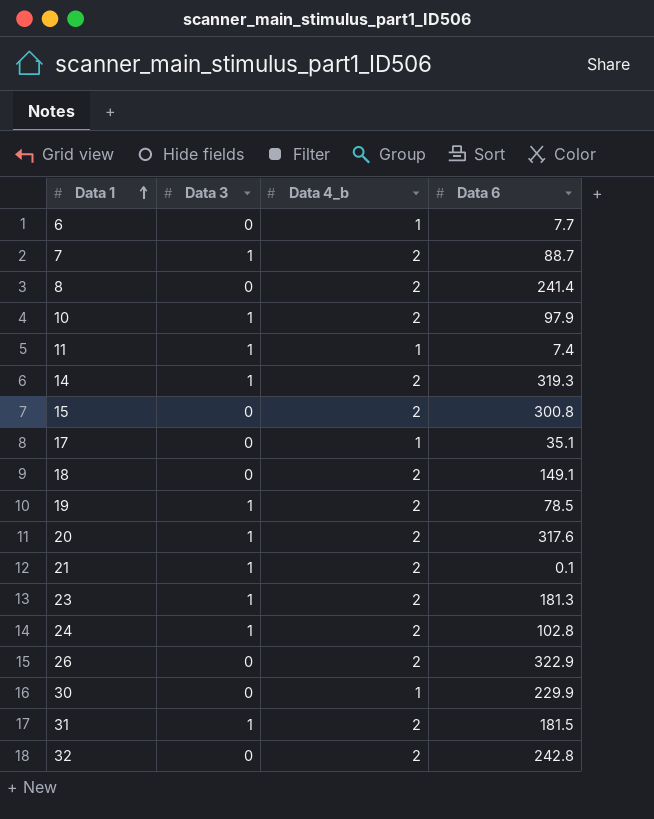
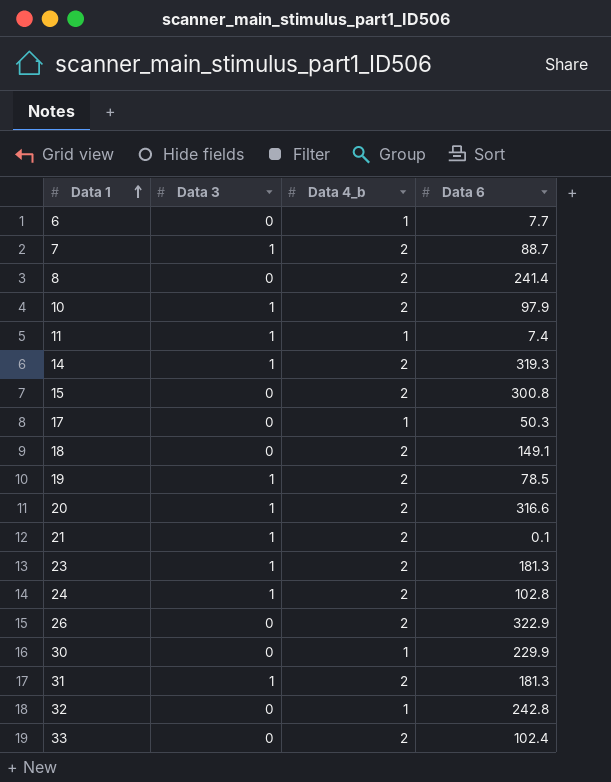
17 | Data 6: 35.1 -> 50.3
20 | Data 6: 317.6 -> 316.6
31 | Data 6: 181.5 -> 181.3
32 | Data 4_b: 2 -> 1
row 33: none -> 0 | 2 | 102.4

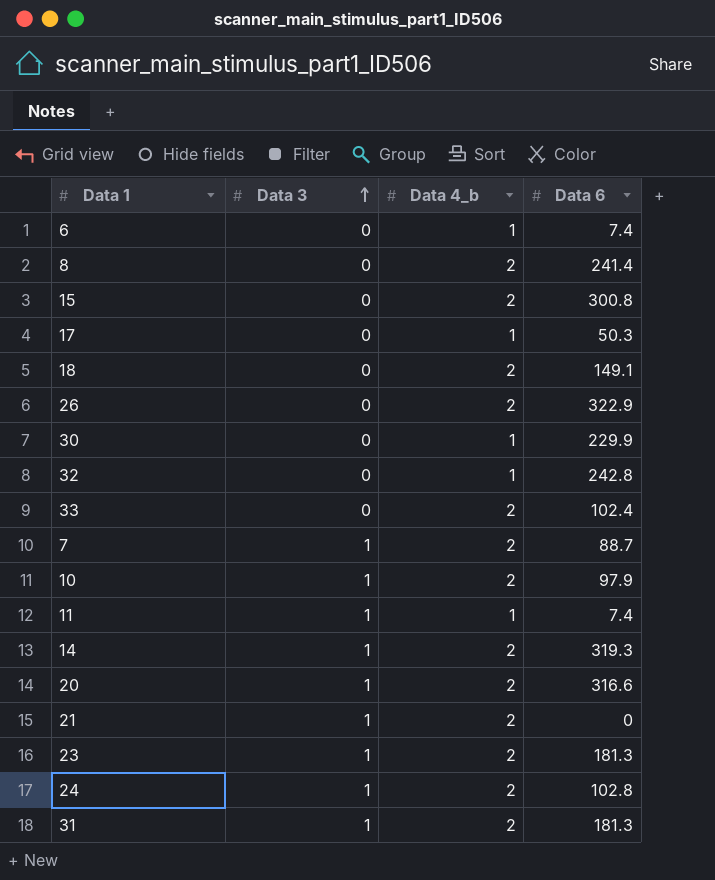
row order: Data 1 ascending -> Data 3 ascending
row 19: 1 | 2 | 78.5 -> none
6 | Data 6: 7.7 -> 7.4
21 | Data 6: 0.1 -> 0

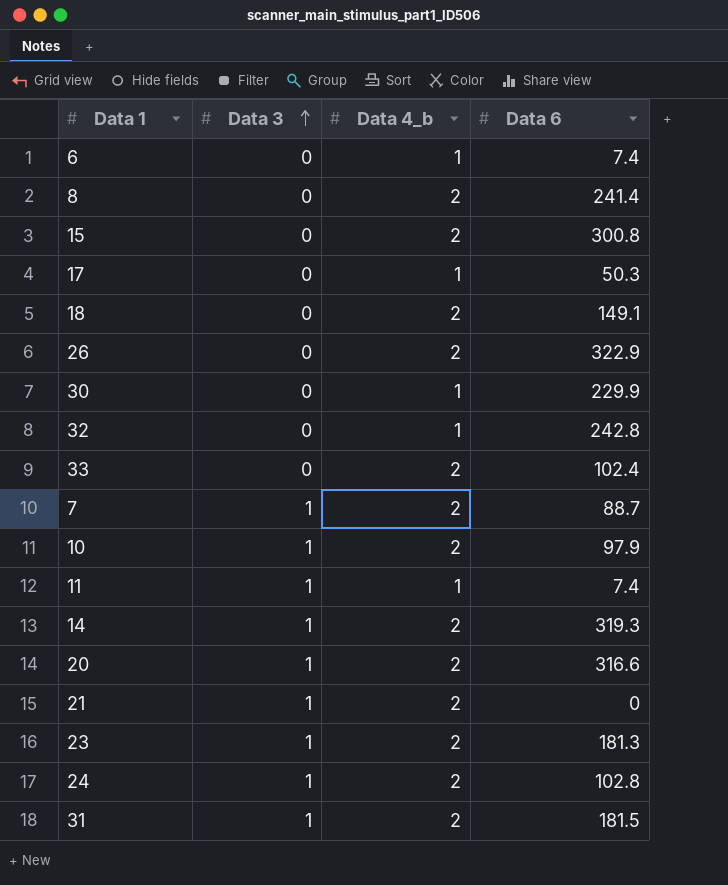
31 | Data 6: 181.3 -> 181.5

